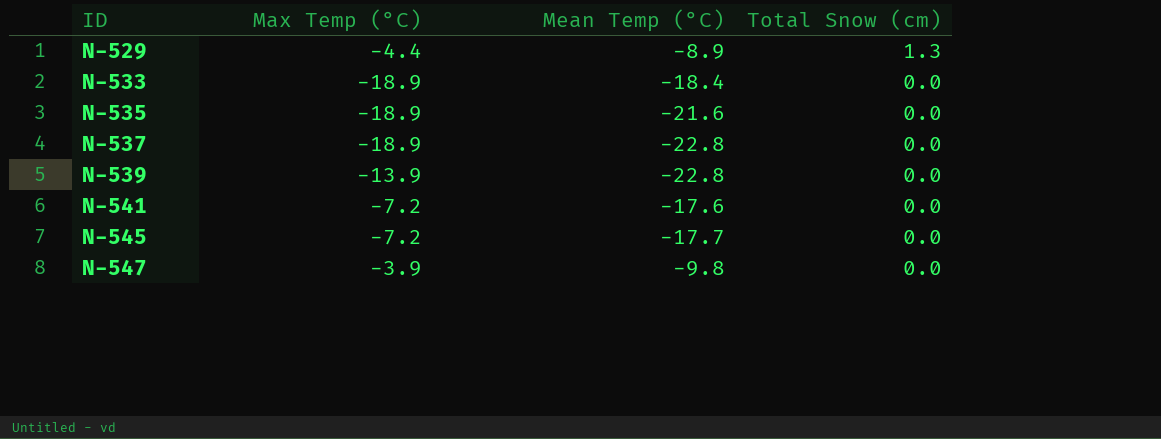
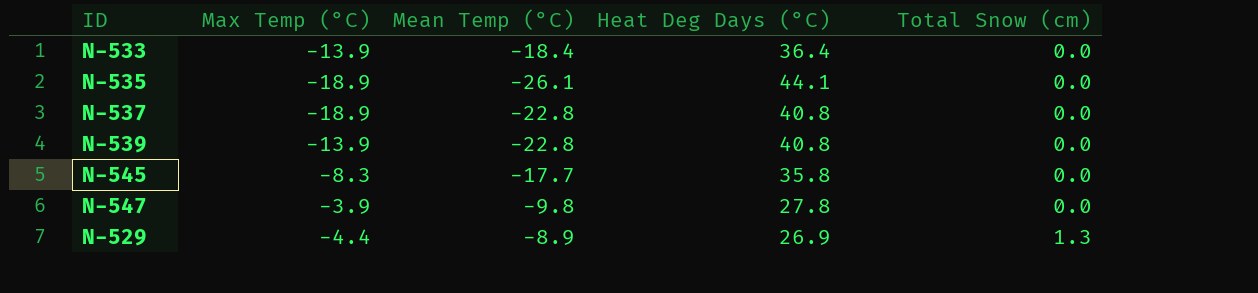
row order: ID ascending -> Total Snow (cm) ascending
column Heat Deg Days (°C) | position: none -> 4
row N-541: -7.2 | -17.6 | 0.0 -> none
N-533 | Max Temp (°C): -18.9 -> -13.9
N-535 | Mean Temp (°C): -21.6 -> -26.1
N-545 | Max Temp (°C): -7.2 -> -8.3

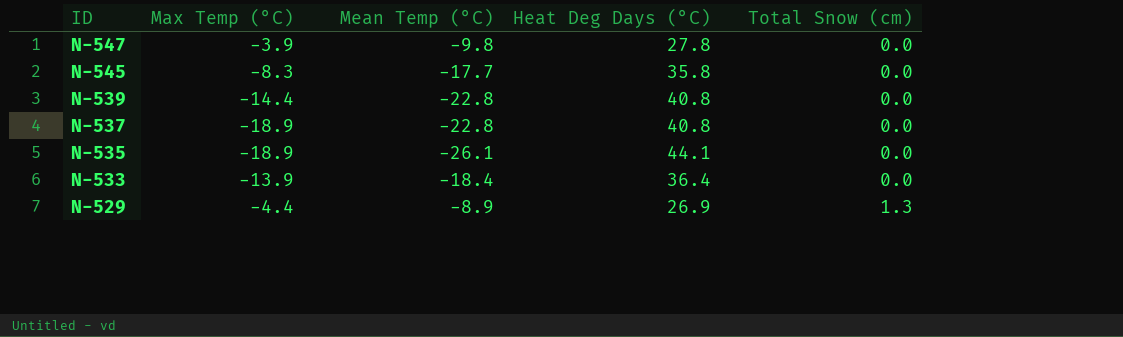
row order: Total Snow (cm) ascending -> ID descending
N-539 | Max Temp (°C): -13.9 -> -14.4

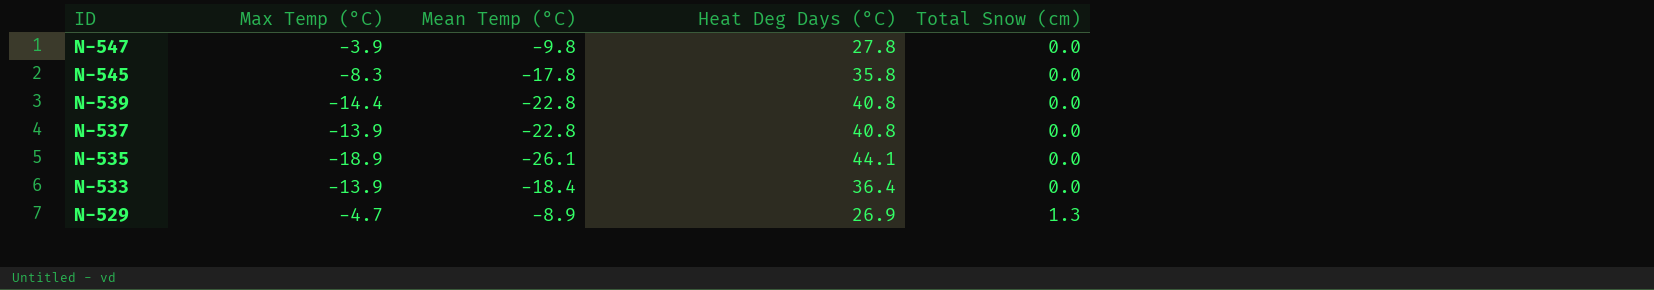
N-545 | Mean Temp (°C): -17.7 -> -17.8
N-537 | Max Temp (°C): -18.9 -> -13.9
N-529 | Max Temp (°C): -4.4 -> -4.7

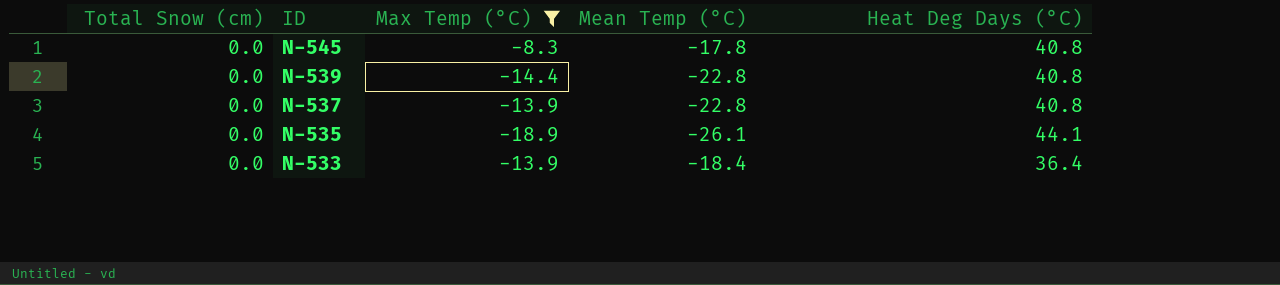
filter: none -> Max Temp (°C) <= -8.3
column Total Snow (cm) | position: 5 -> 1
N-545 | Heat Deg Days (°C): 35.8 -> 40.8

